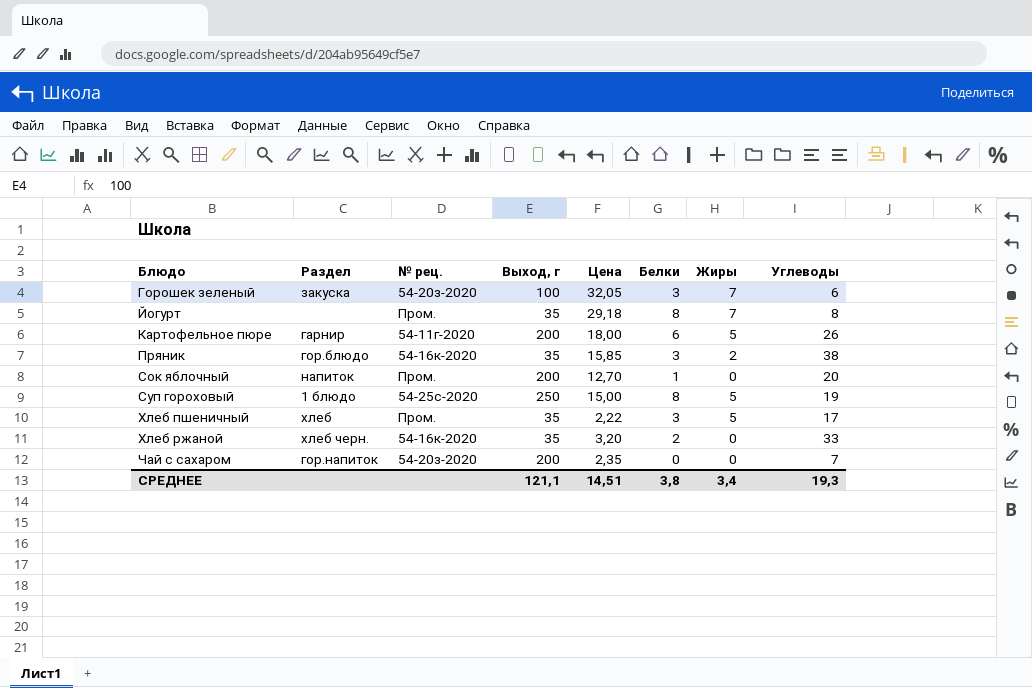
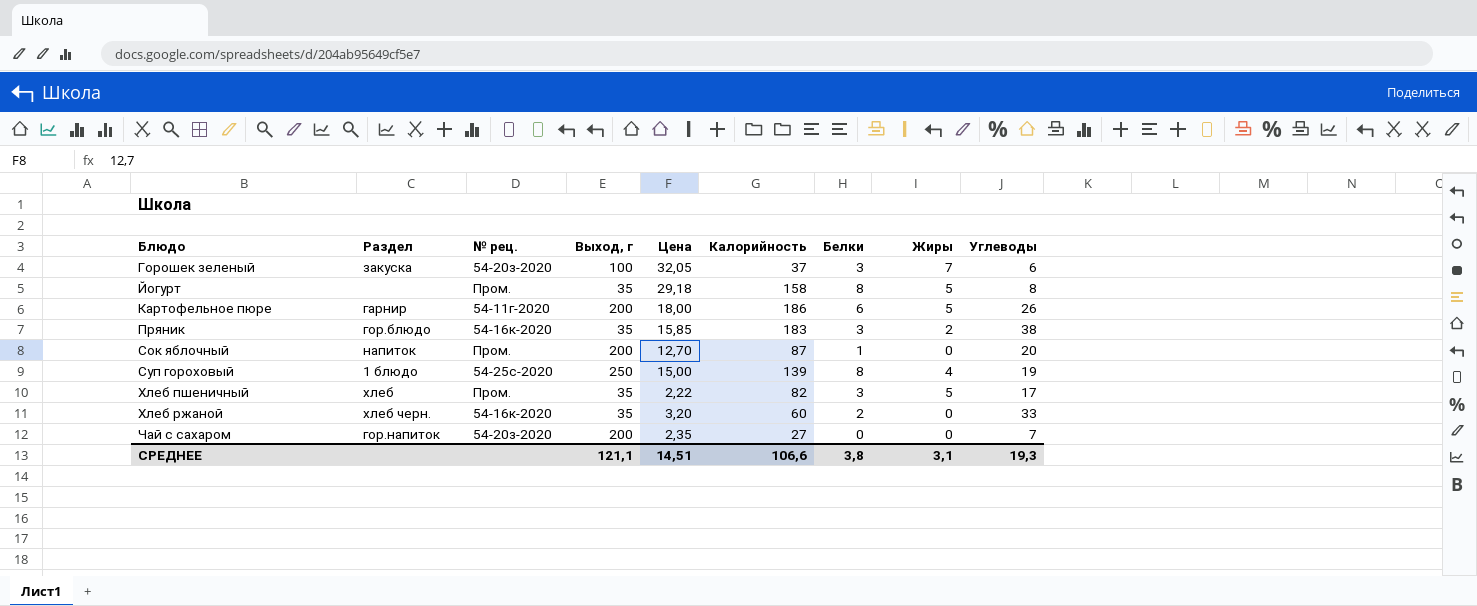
column Калорийность | position: none -> 6
Йогурт | Жиры: 7 -> 5
Суп гороховый | Жиры: 5 -> 4
СРЕДНЕЕ | Жиры: 3,4 -> 3,1

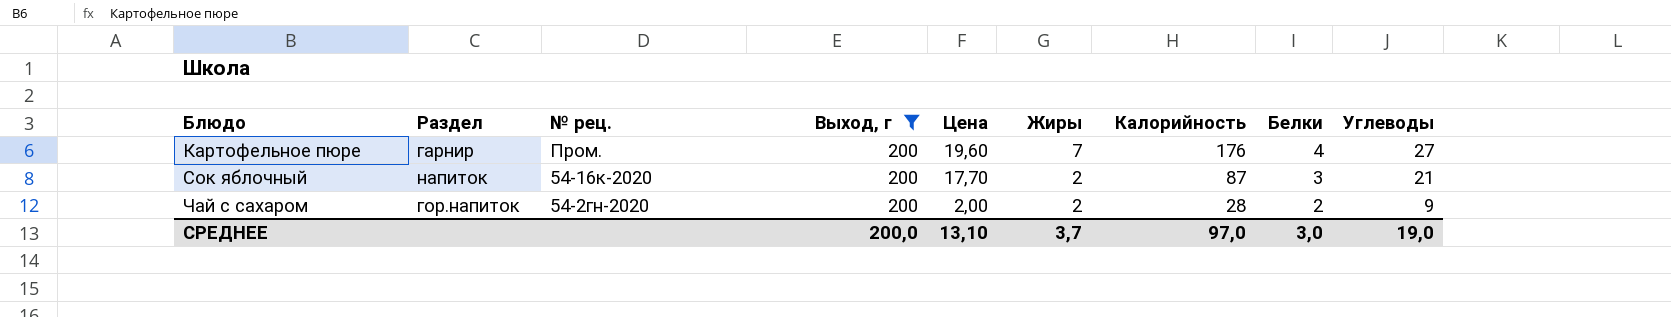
filter: none -> Выход, г = 200
column Жиры | position: 8 -> 6
Картофельное пюре | № рец.: 54-11г-2020 -> Пром.
Картофельное пюре | Цена: 18,00 -> 19,60
Картофельное пюре | Жиры: 5 -> 7
Картофельное пюре | Калорийность: 186 -> 176
Картофельное пюре | Белки: 6 -> 4
Картофельное пюре | Углеводы: 26 -> 27
Сок яблочный | № рец.: Пром. -> 54-16к-2020
Сок яблочный | Цена: 12,70 -> 17,70
Сок яблочный | Жиры: 0 -> 2
Сок яблочный | Белки: 1 -> 3
Сок яблочный | Углеводы: 20 -> 21
Чай с сахаром | № рец.: 54-20з-2020 -> 54-2гн-2020
Чай с сахаром | Цена: 2,35 -> 2,00
Чай с сахаром | Жиры: 0 -> 2
Чай с сахаром | Калорийность: 27 -> 28
Чай с сахаром | Белки: 0 -> 2
Чай с сахаром | Углеводы: 7 -> 9
СРЕДНЕЕ | Выход, г: 121,1 -> 200,0
СРЕДНЕЕ | Цена: 14,51 -> 13,10
СРЕДНЕЕ | Жиры: 3,1 -> 3,7
СРЕДНЕЕ | Калорийность: 106,6 -> 97,0
СРЕДНЕЕ | Белки: 3,8 -> 3,0
СРЕДНЕЕ | Углеводы: 19,3 -> 19,0

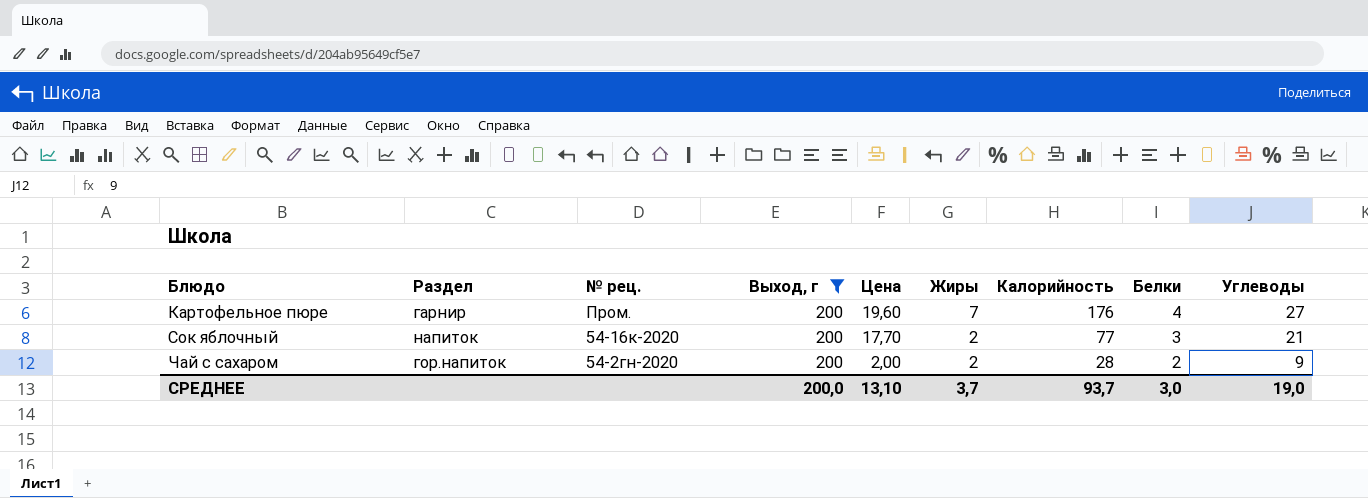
Сок яблочный | Калорийность: 87 -> 77
СРЕДНЕЕ | Калорийность: 97,0 -> 93,7

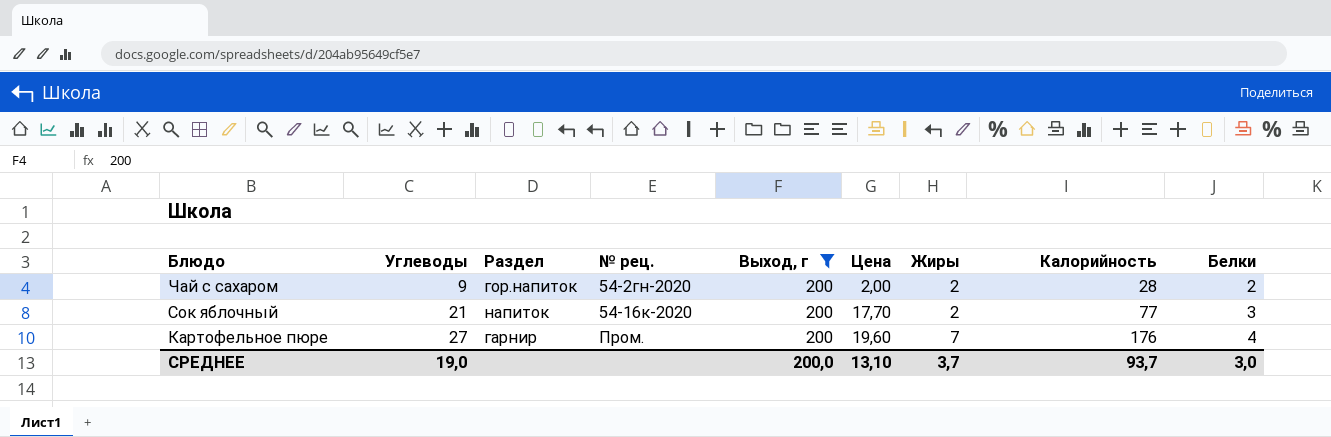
row order: Блюдо ascending -> Блюдо descending
column Углеводы | position: 9 -> 2

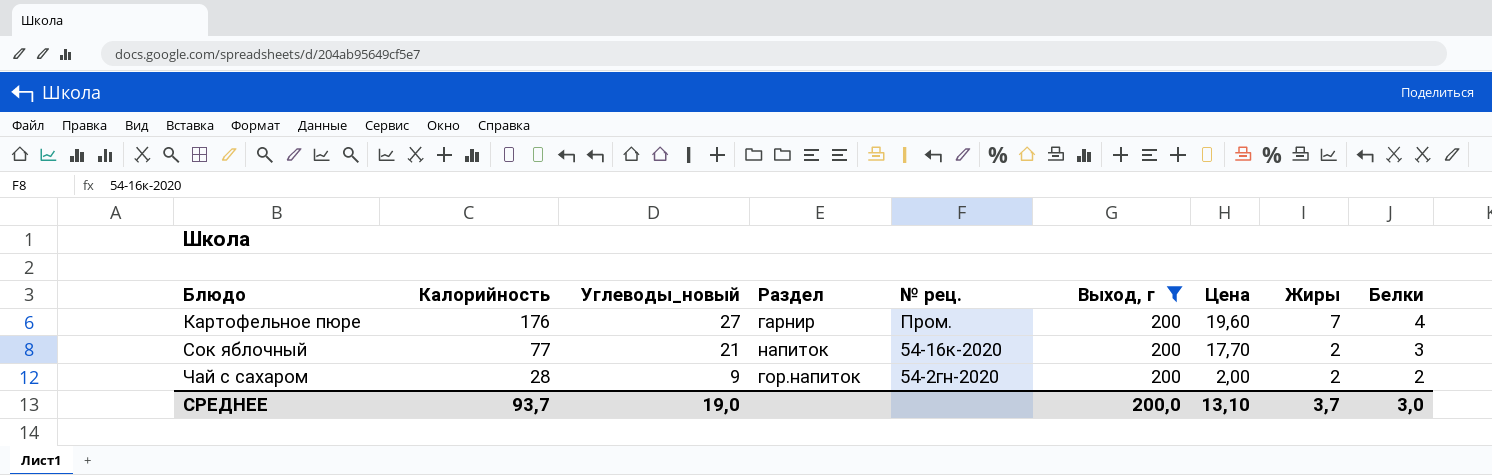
row order: Блюдо descending -> Блюдо ascending
column Калорийность | position: 8 -> 2
column name: Углеводы -> Углеводы_новый

